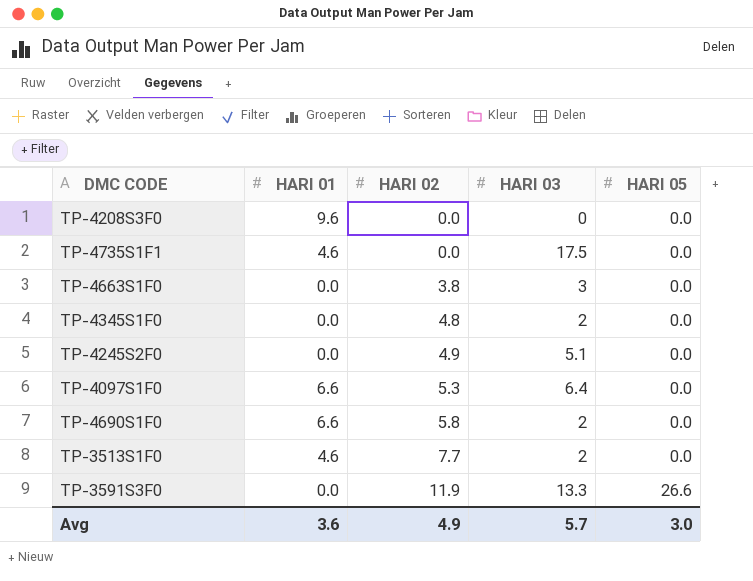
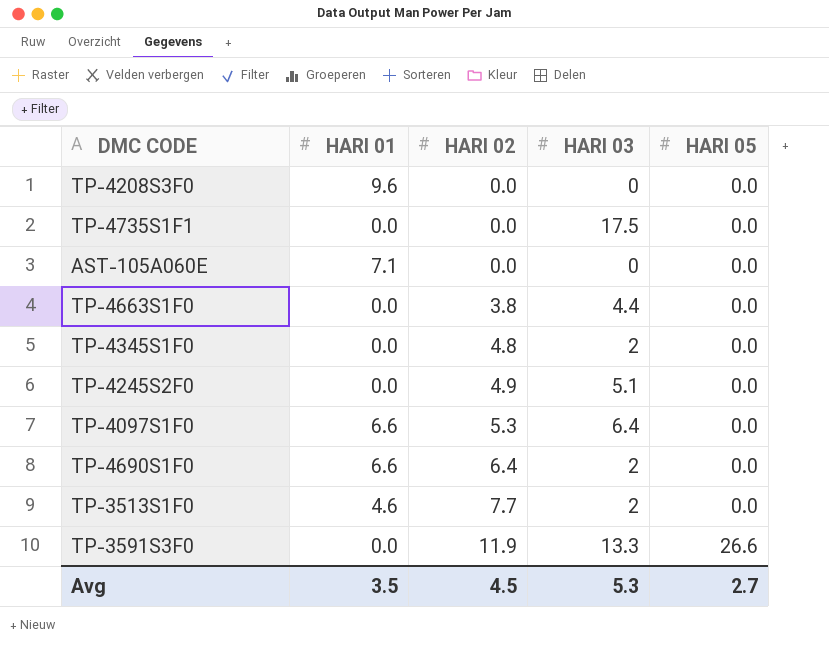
TP-4735S1F1 | HARI 01: 4.6 -> 0.0
row AST-105A060E: none -> 7.1 | 0.0 | 0 | 0.0
TP-4663S1F0 | HARI 03: 3 -> 4.4
TP-4690S1F0 | HARI 02: 5.8 -> 6.4
Avg | HARI 01: 3.6 -> 3.5
Avg | HARI 02: 4.9 -> 4.5
Avg | HARI 03: 5.7 -> 5.3
Avg | HARI 05: 3.0 -> 2.7

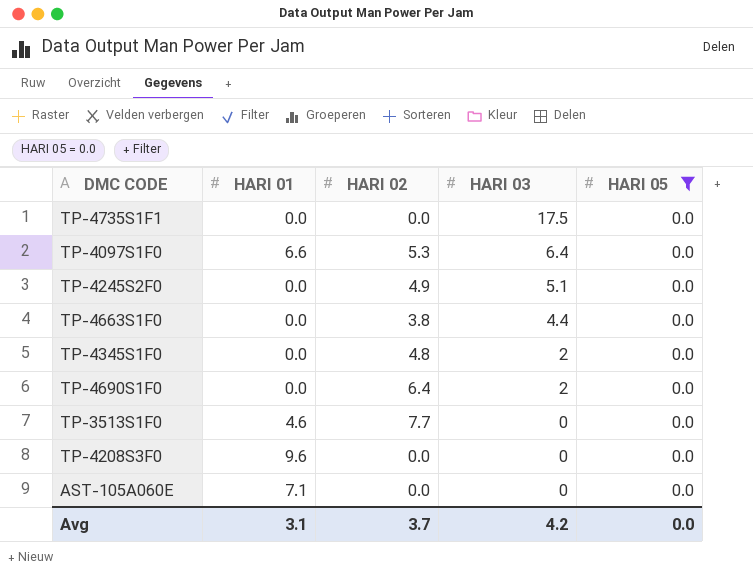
filter: none -> HARI 05 = 0.0
row order: HARI 02 ascending -> HARI 03 descending
TP-4690S1F0 | HARI 01: 6.6 -> 0.0
TP-3513S1F0 | HARI 03: 2 -> 0
Avg | HARI 01: 3.5 -> 3.1
Avg | HARI 02: 4.5 -> 3.7
Avg | HARI 03: 5.3 -> 4.2
Avg | HARI 05: 2.7 -> 0.0

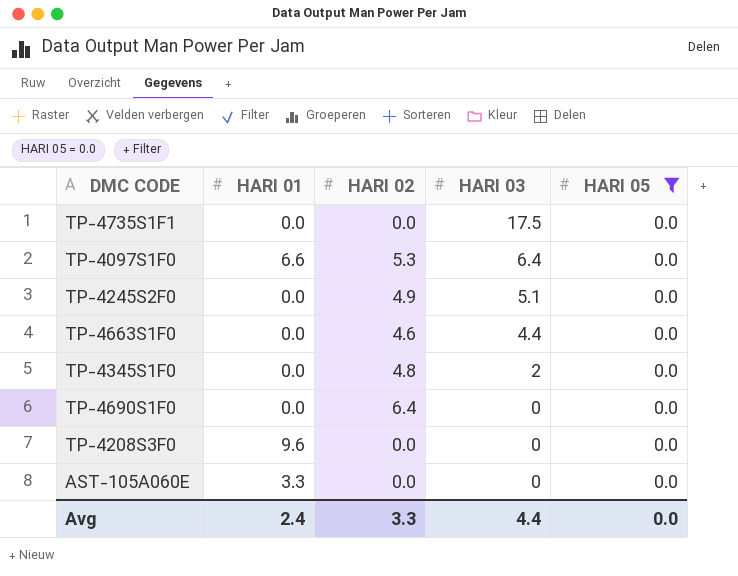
row TP-3513S1F0: 4.6 | 7.7 | 0 | 0.0 -> none
TP-4663S1F0 | HARI 02: 3.8 -> 4.6
TP-4690S1F0 | HARI 03: 2 -> 0
AST-105A060E | HARI 01: 7.1 -> 3.3
Avg | HARI 01: 3.1 -> 2.4
Avg | HARI 02: 3.7 -> 3.3
Avg | HARI 03: 4.2 -> 4.4

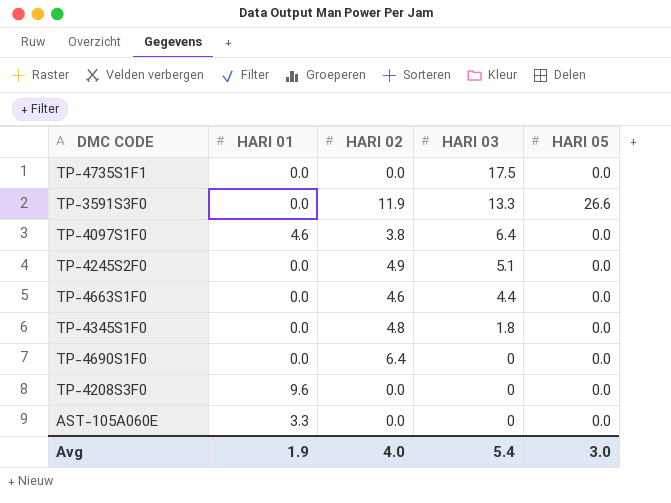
filter: HARI 05 = 0.0 -> none
TP-4097S1F0 | HARI 01: 6.6 -> 4.6
TP-4097S1F0 | HARI 02: 5.3 -> 3.8
TP-4345S1F0 | HARI 03: 2 -> 1.8
Avg | HARI 01: 2.4 -> 1.9
Avg | HARI 02: 3.3 -> 4.0
Avg | HARI 03: 4.4 -> 5.4
Avg | HARI 05: 0.0 -> 3.0

